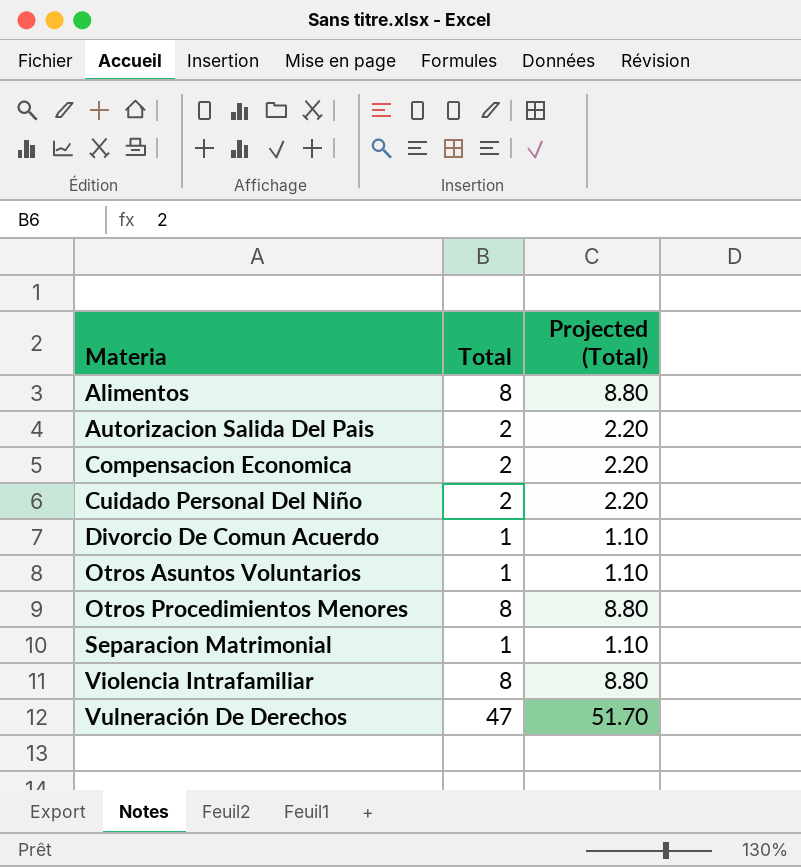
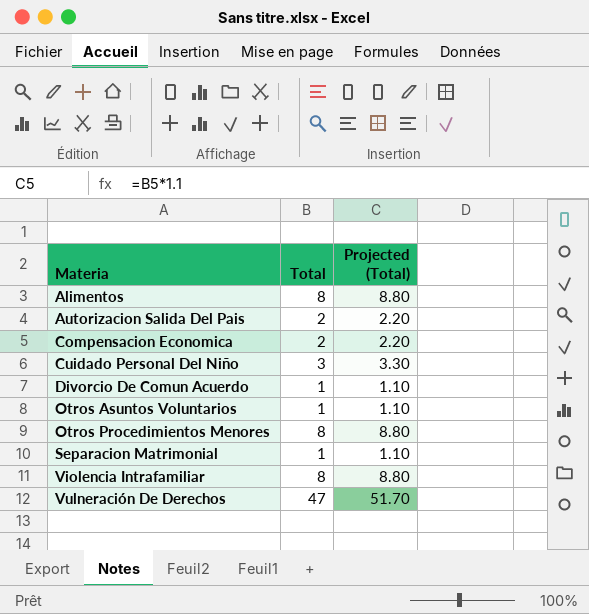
Cuidado Personal Del Niño | Total: 2 -> 3
Cuidado Personal Del Niño | Projected (Total): 2.20 -> 3.30

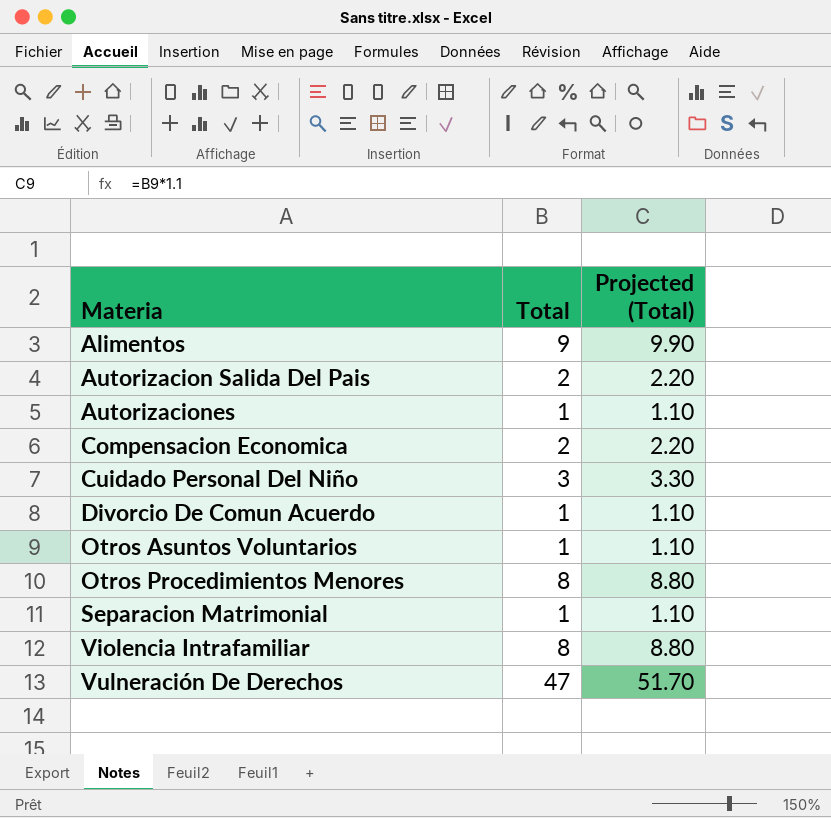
Alimentos | Total: 8 -> 9
Alimentos | Projected (Total): 8.80 -> 9.90
row Autorizaciones: none -> 1 | 1.10

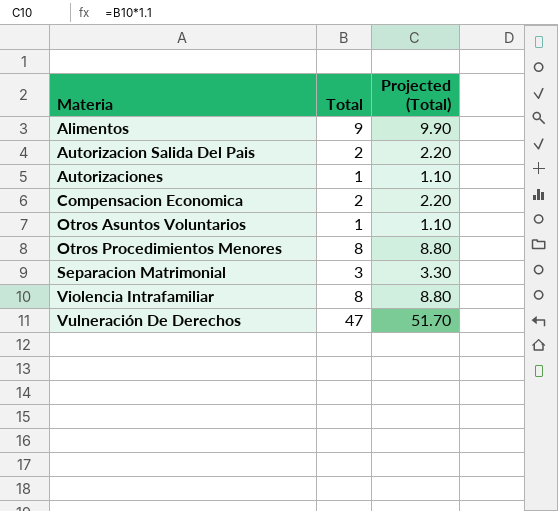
row Cuidado Personal Del Niño: 3 | 3.30 -> none
row Divorcio De Comun Acuerdo: 1 | 1.10 -> none
Separacion Matrimonial | Total: 1 -> 3
Separacion Matrimonial | Projected (Total): 1.10 -> 3.30

